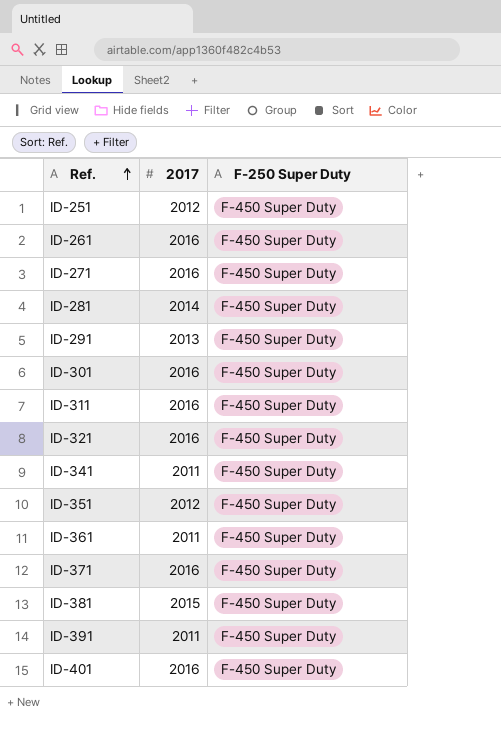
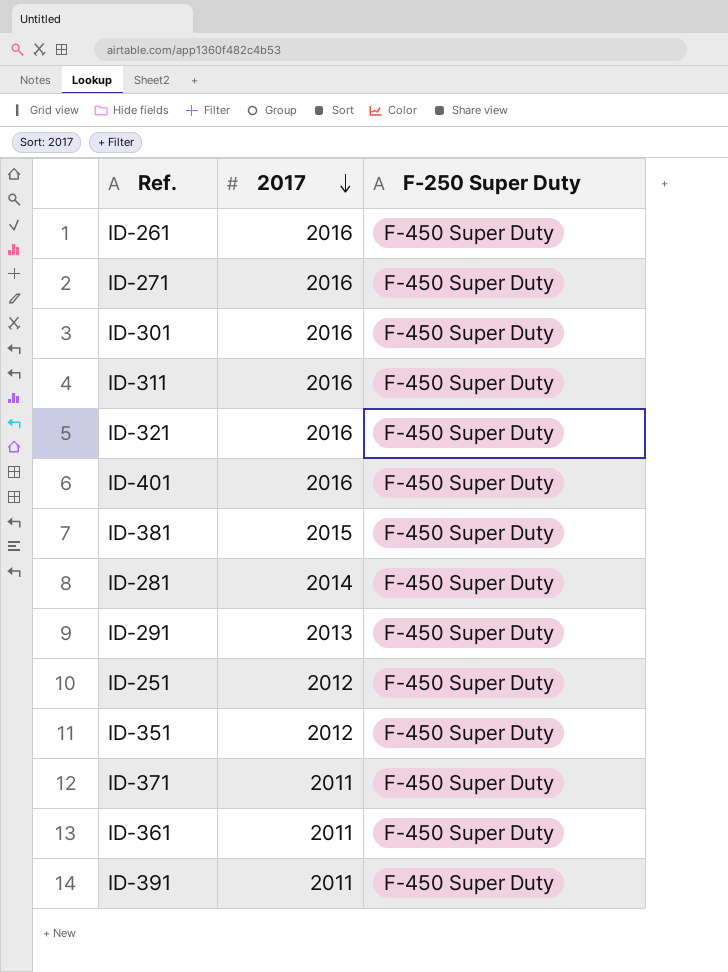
row order: Ref. ascending -> 2017 descending
row ID-341: 2011 | F-450 Super Duty -> none
ID-371 | 2017: 2016 -> 2011

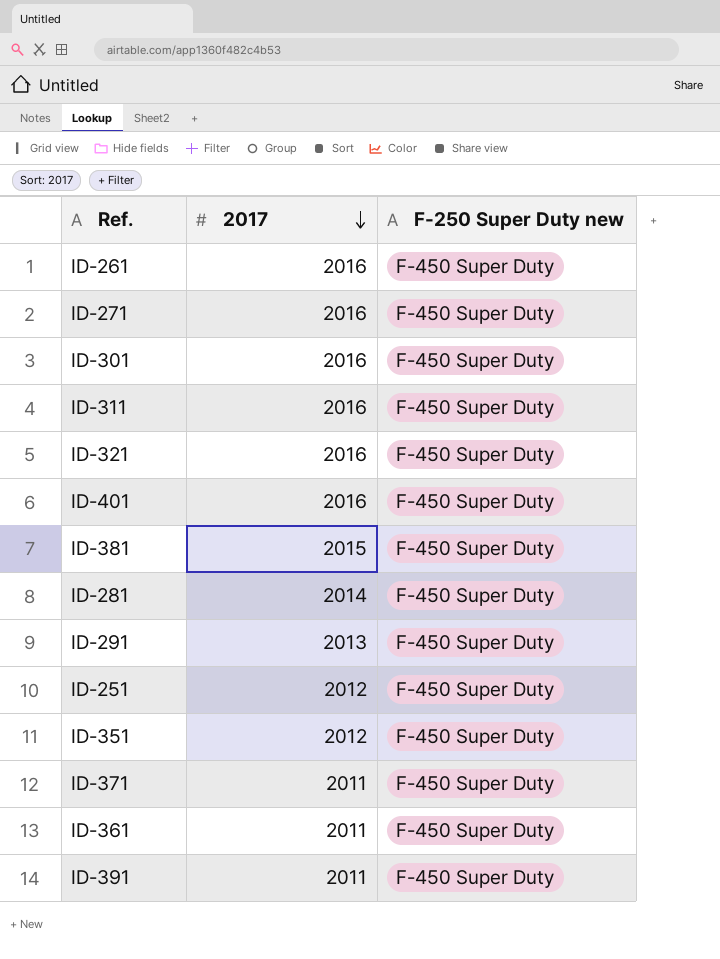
column name: F-250 Super Duty -> F-250 Super Duty new

